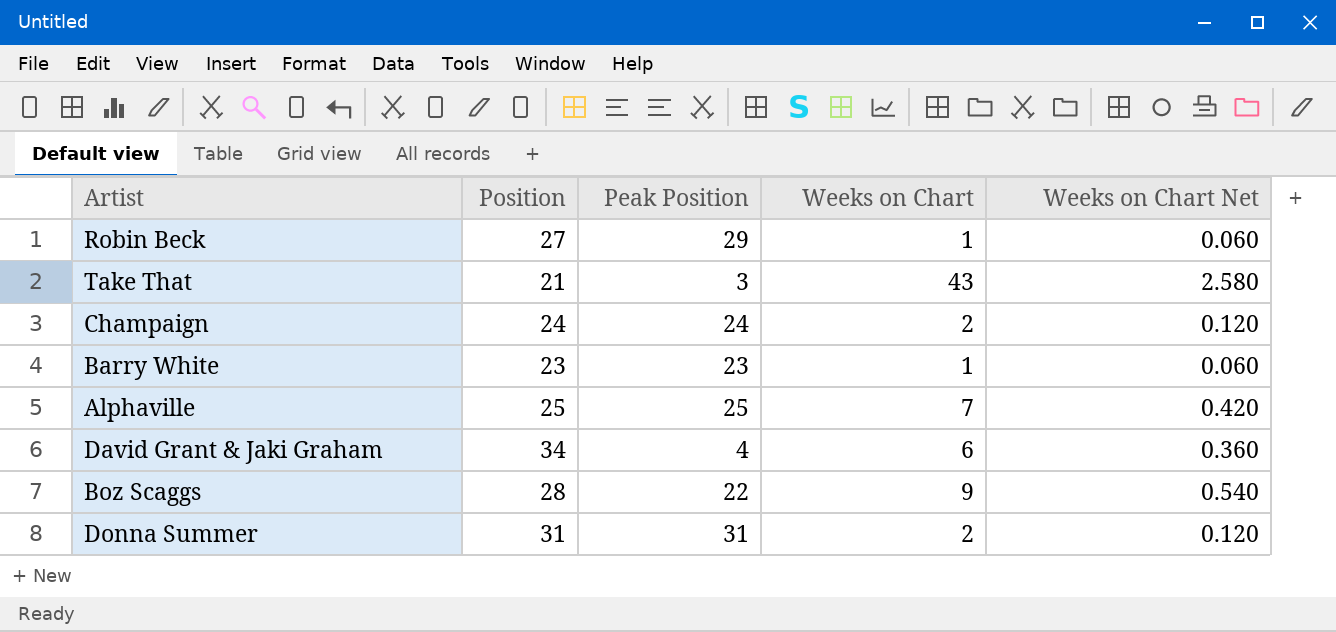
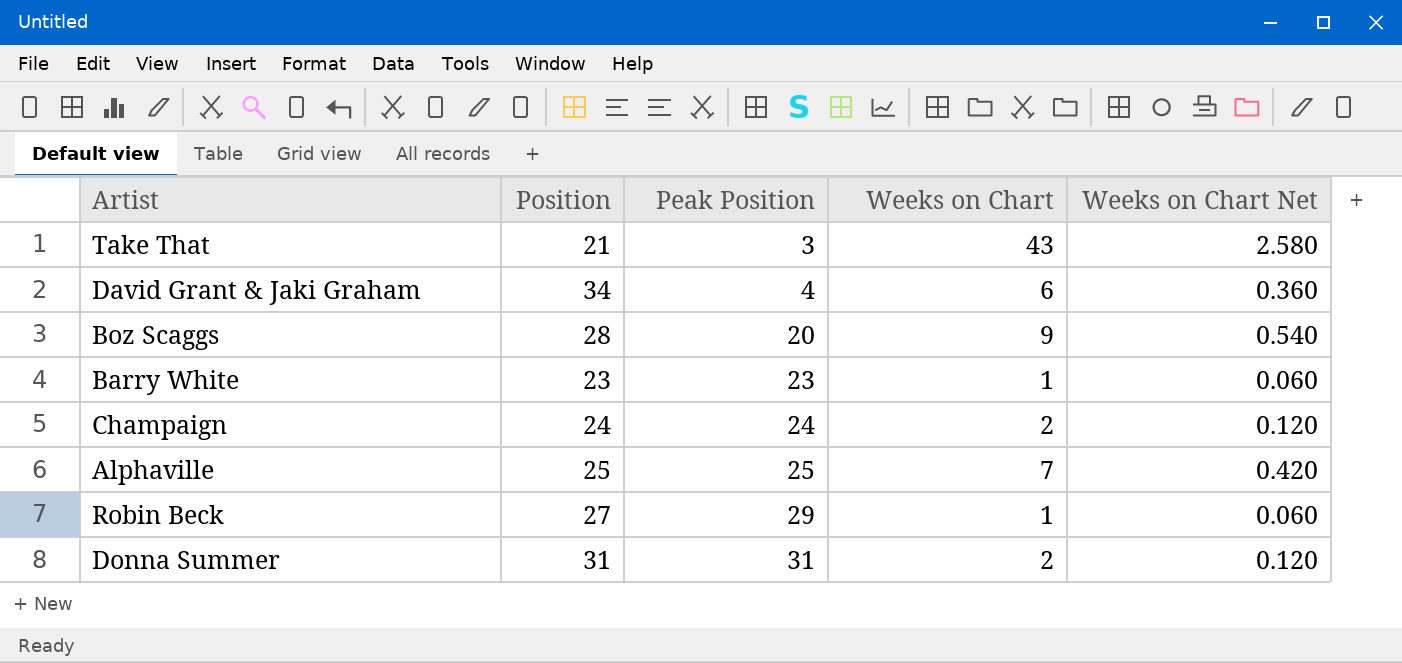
row order: none -> Peak Position ascending
Boz Scaggs | Peak Position: 22 -> 20

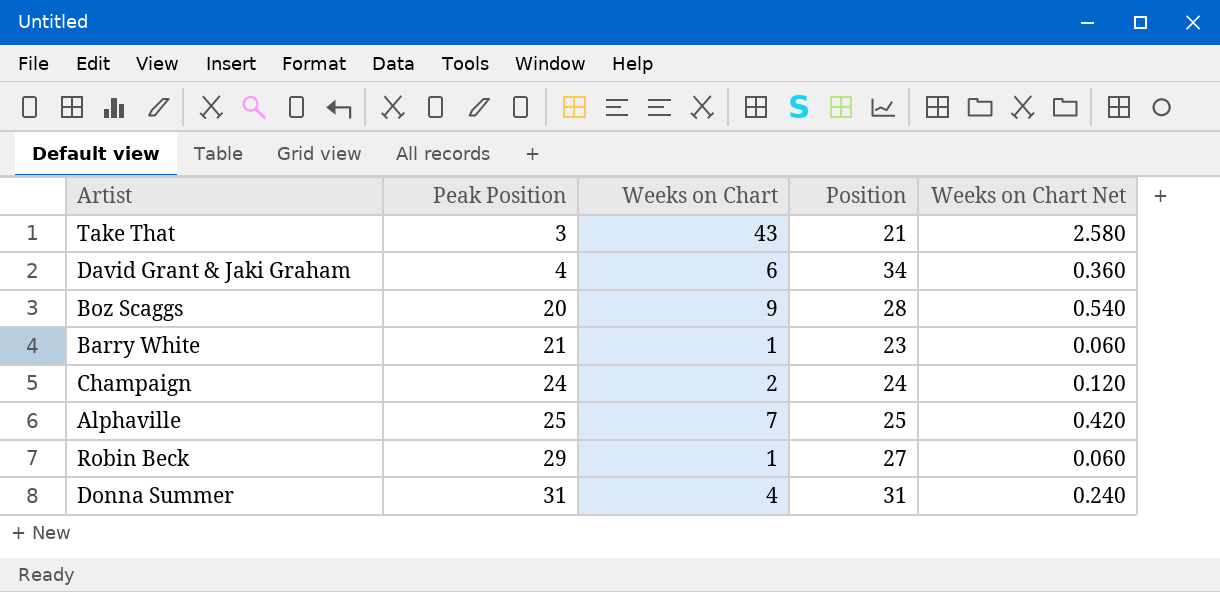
column Position | position: 2 -> 4
Barry White | Peak Position: 23 -> 21
Donna Summer | Weeks on Chart: 2 -> 4
Donna Summer | Weeks on Chart Net: 0.120 -> 0.240

